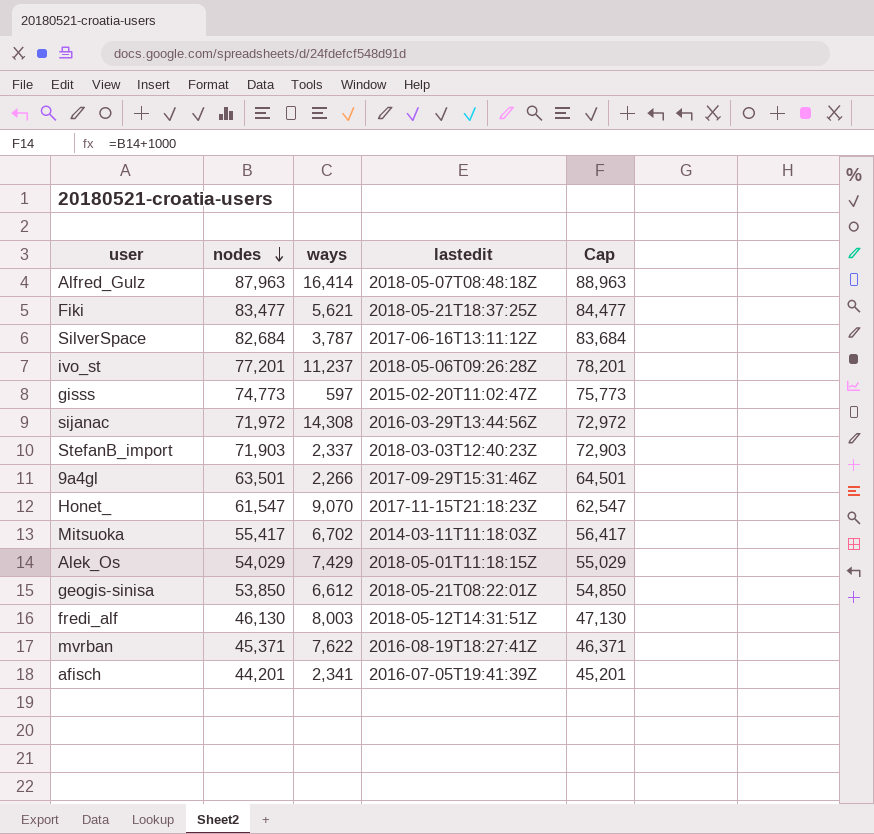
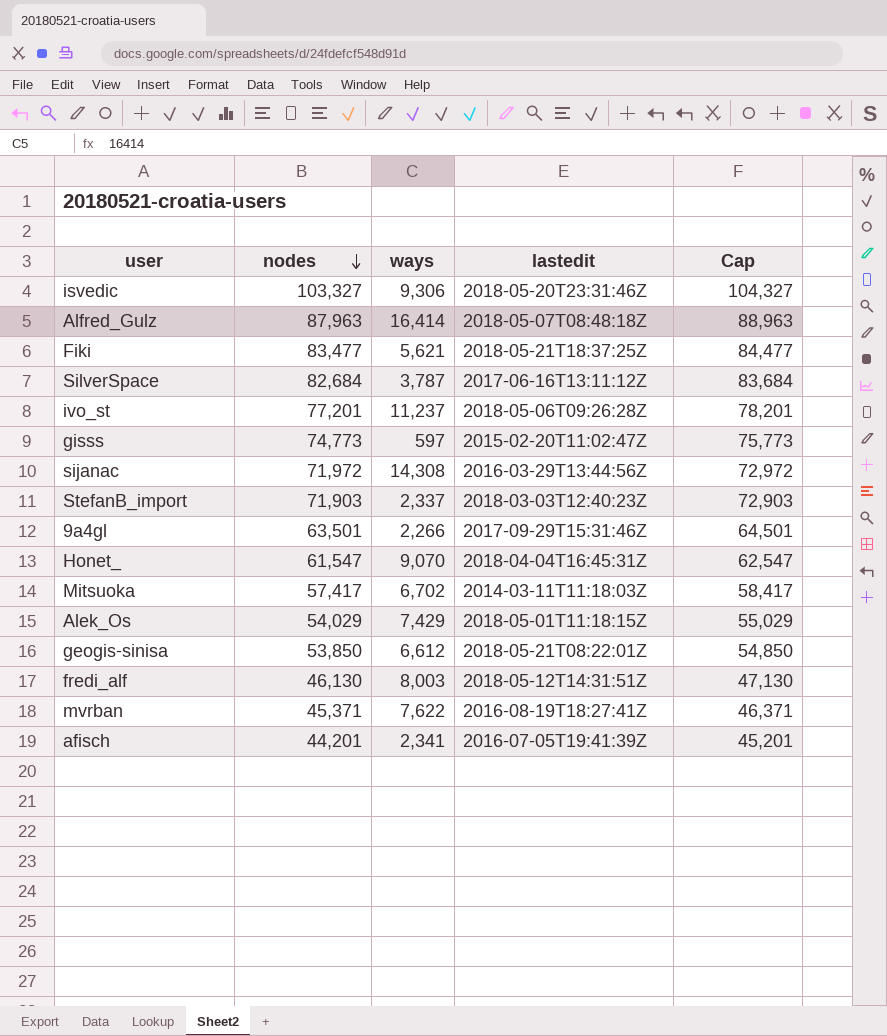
row isvedic: none -> 103,327 | 9,306 | 2018-05-20T23:31:46Z | 104,327
Honet_ | lastedit: 2017-11-15T21:18:23Z -> 2018-04-04T16:45:31Z
Mitsuoka | nodes: 55,417 -> 57,417
Mitsuoka | Cap: 56,417 -> 58,417

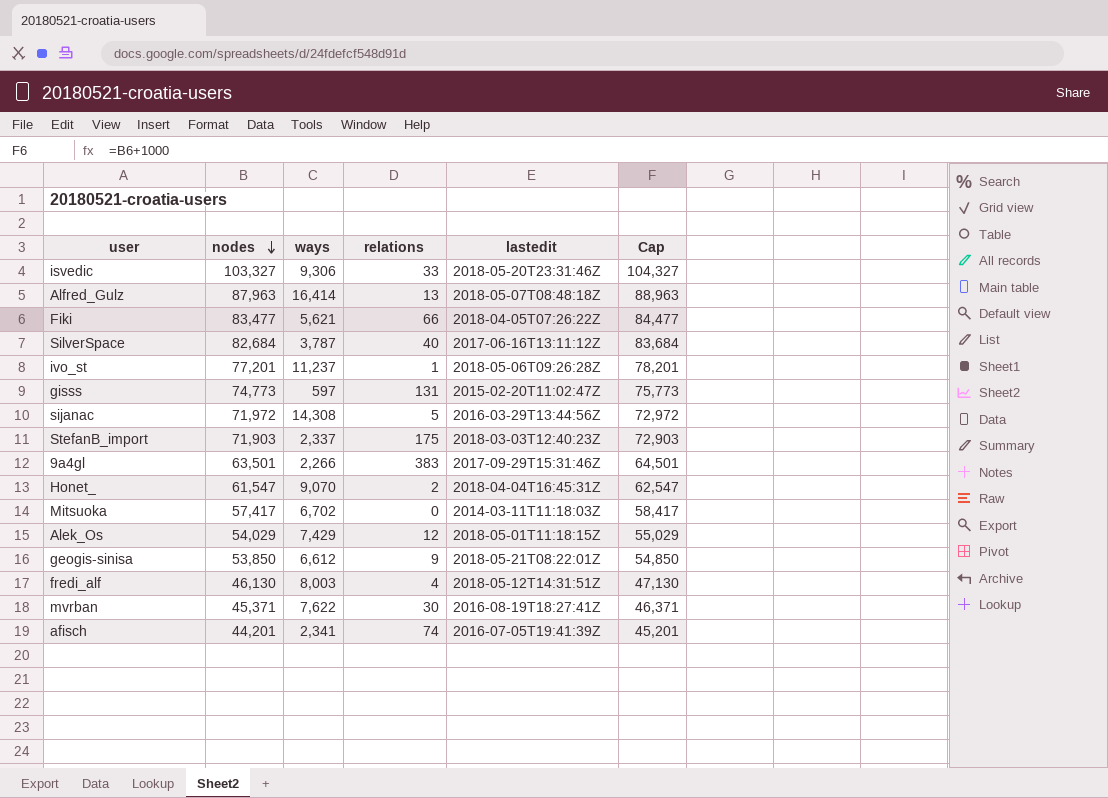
column relations | position: none -> 4
Fiki | lastedit: 2018-05-21T18:37:25Z -> 2018-04-05T07:26:22Z

